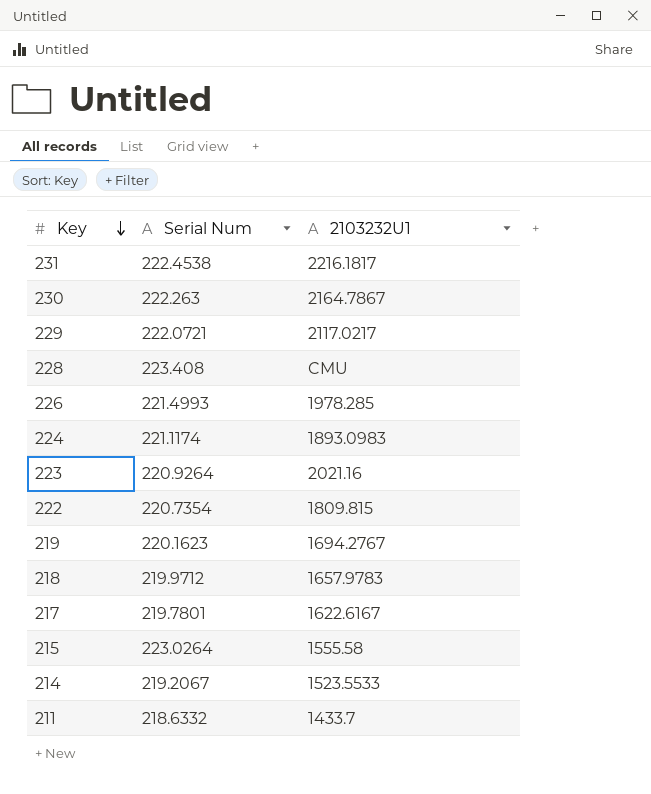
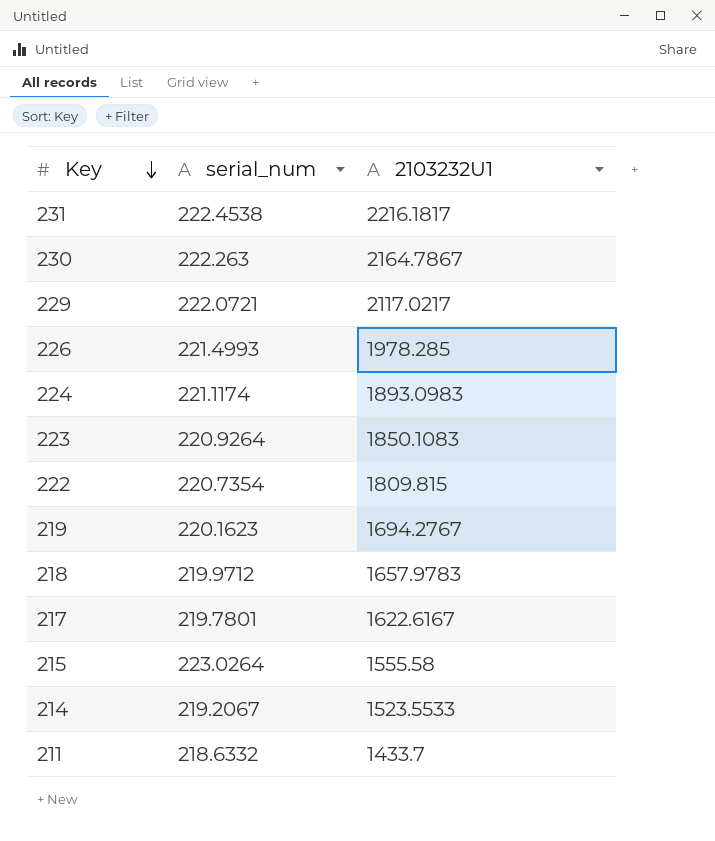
column name: Serial Num -> serial_num
row 228: 223.408 | CMU -> none
223 | 2103232U1: 2021.16 -> 1850.1083

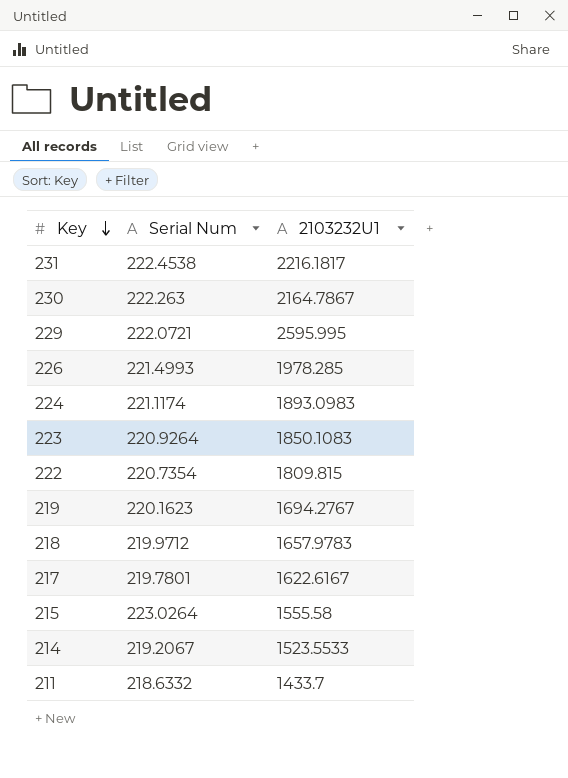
column name: serial_num -> Serial Num
229 | 2103232U1: 2117.0217 -> 2595.995

